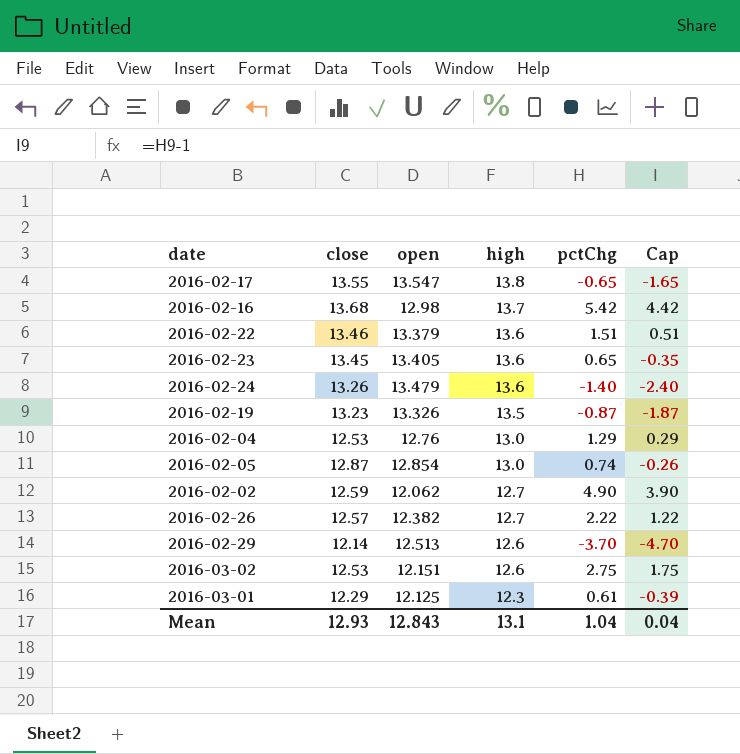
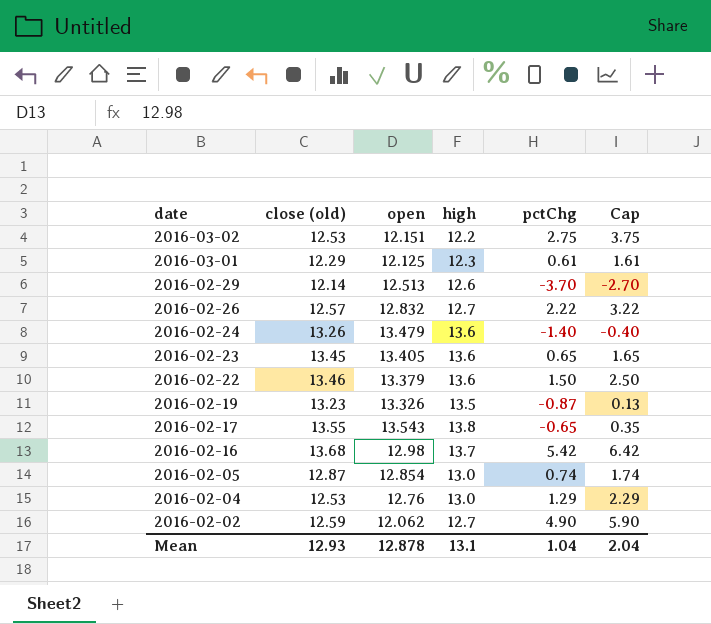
row order: high descending -> date descending
column name: close -> close (old)
column Cap | formula: [pctChg] - 1 -> [pctChg] + 1
2016-03-02 | high: 12.6 -> 12.2
2016-02-26 | open: 12.382 -> 12.832
2016-02-22 | pctChg: 1.51 -> 1.50
2016-02-17 | open: 13.547 -> 13.543
Mean | open: 12.843 -> 12.878
Mean | Cap: 0.04 -> 2.04

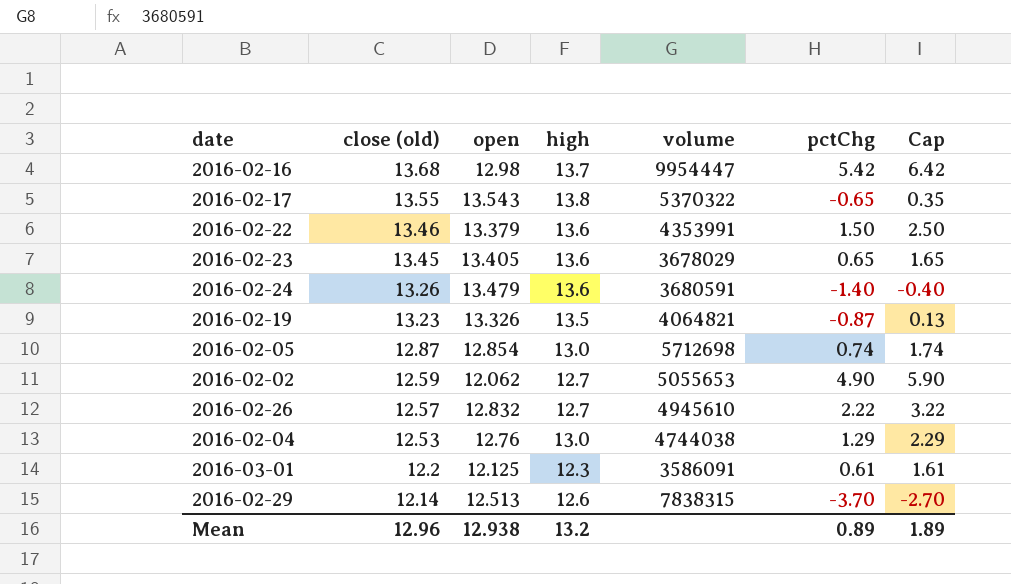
row order: date descending -> close (old) descending
column volume | position: none -> 5
row 2016-03-02: 12.53 | 12.151 | 12.2 | 2.75 | 3.75 -> none
2016-03-01 | close (old): 12.29 -> 12.2
Mean | close (old): 12.93 -> 12.96
Mean | open: 12.878 -> 12.938
Mean | high: 13.1 -> 13.2
Mean | pctChg: 1.04 -> 0.89
Mean | Cap: 2.04 -> 1.89

